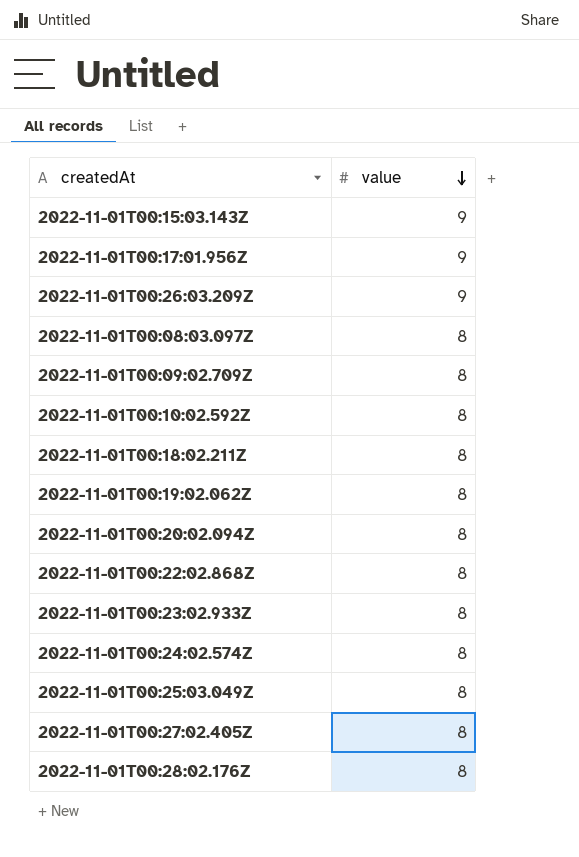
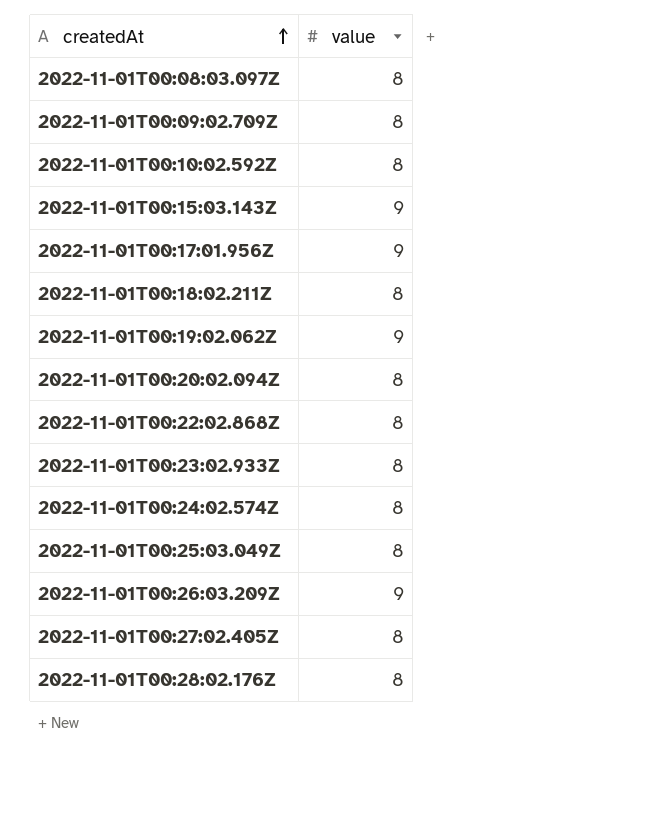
row order: value descending -> createdAt ascending
2022-11-01T00:19:02.062Z | value: 8 -> 9

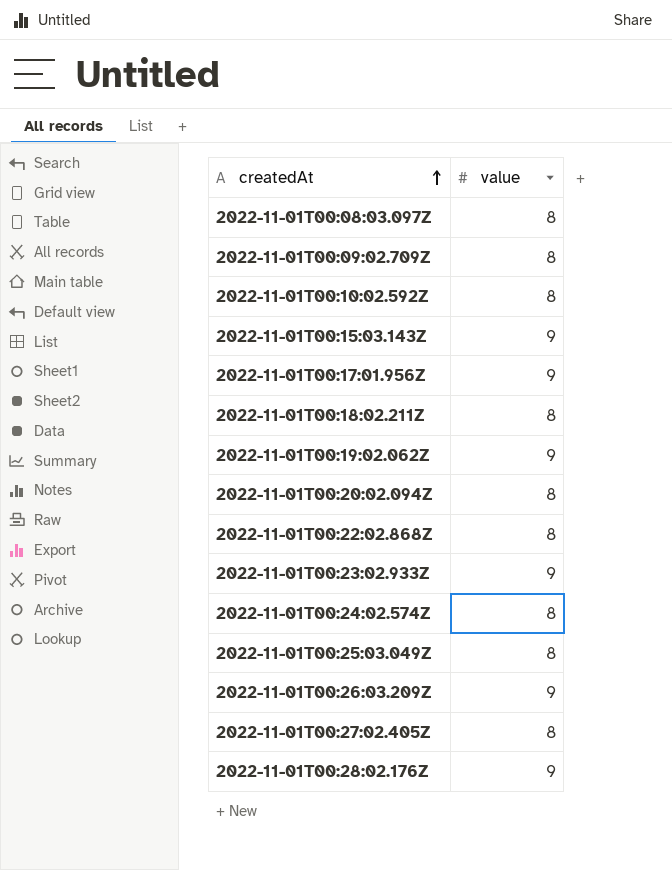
2022-11-01T00:23:02.933Z | value: 8 -> 9
2022-11-01T00:28:02.176Z | value: 8 -> 9

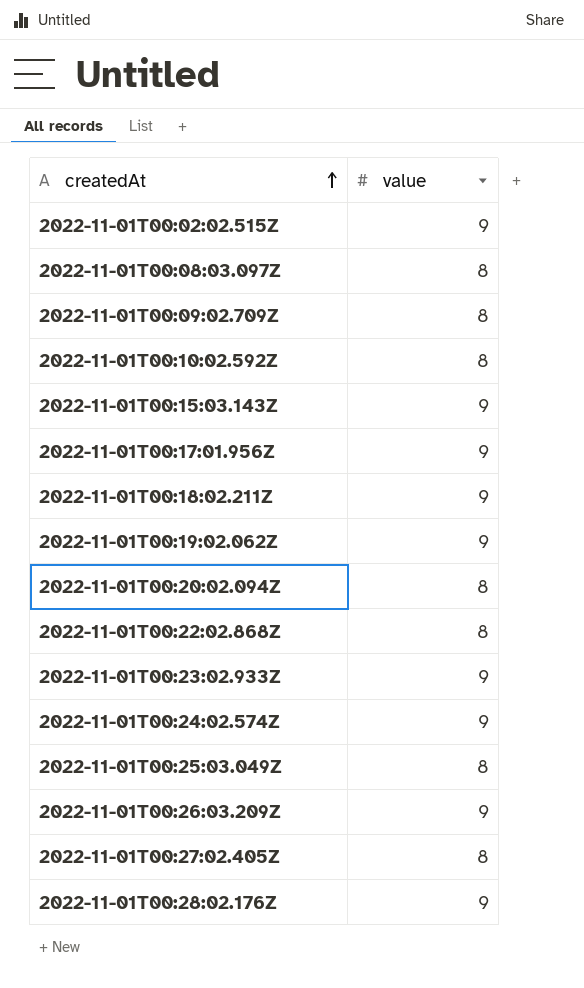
row 2022-11-01T00:02:02.515Z: none -> 9
2022-11-01T00:18:02.211Z | value: 8 -> 9
2022-11-01T00:24:02.574Z | value: 8 -> 9

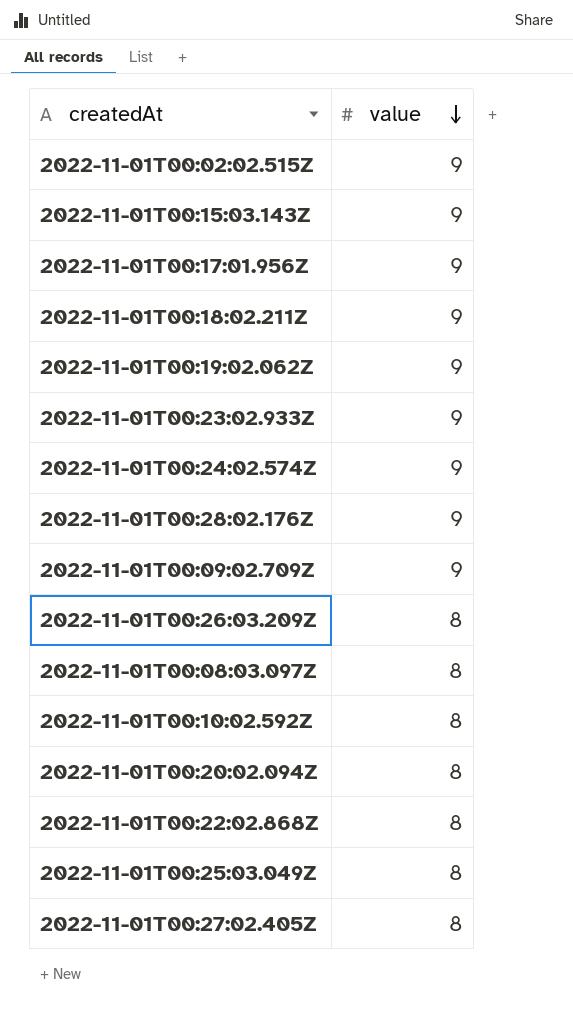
row order: createdAt ascending -> value descending
2022-11-01T00:09:02.709Z | value: 8 -> 9
2022-11-01T00:26:03.209Z | value: 9 -> 8

